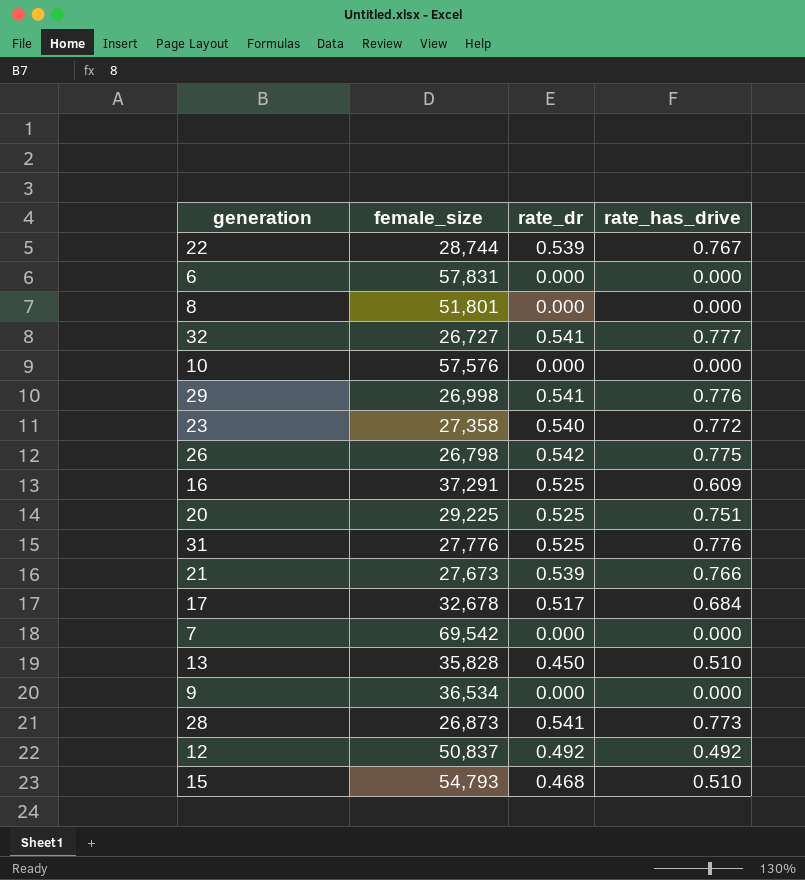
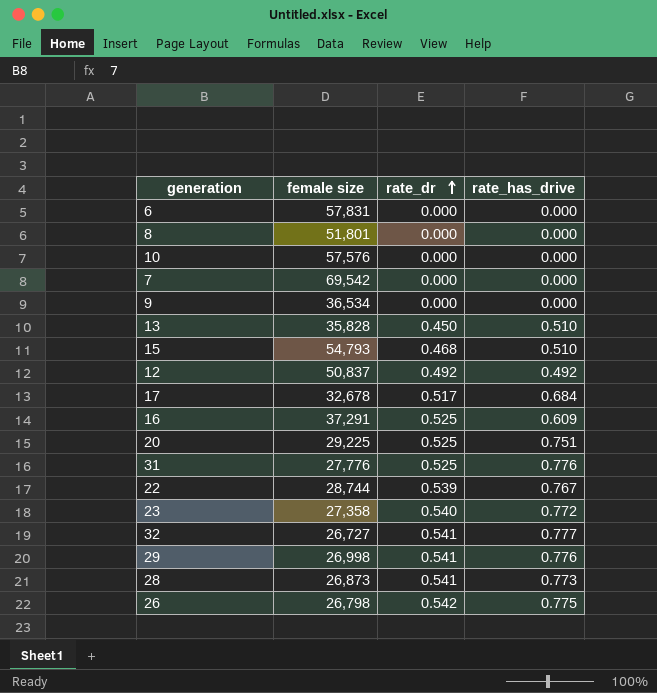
row order: none -> rate_dr ascending
column name: female_size -> female size
row 21: 27,673 | 0.539 | 0.766 -> none

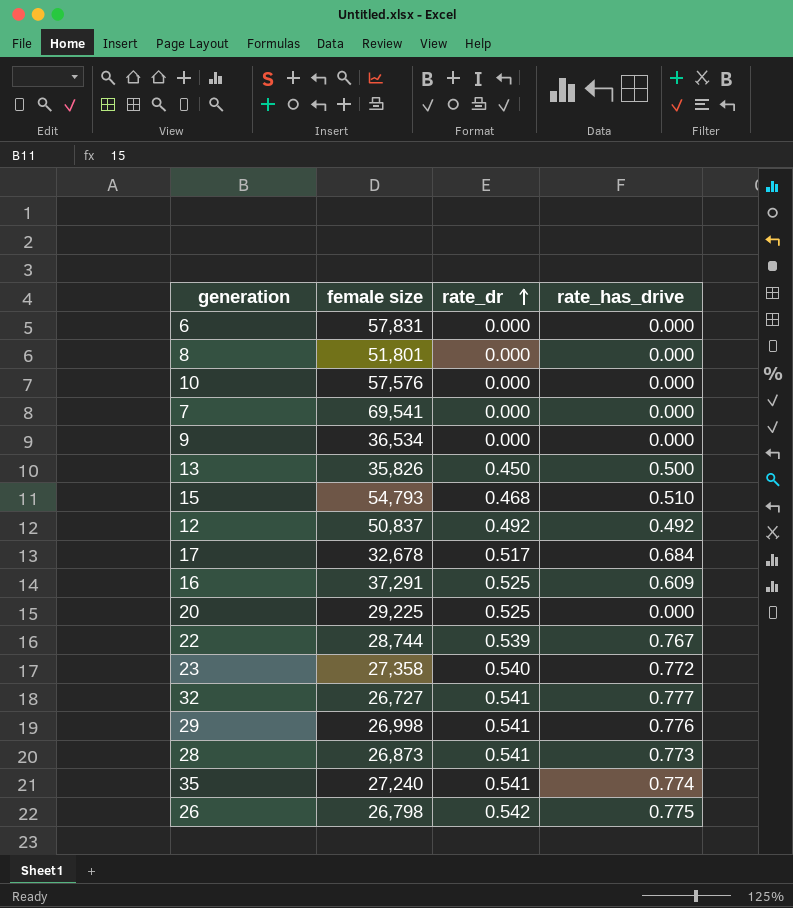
row 31: 27,776 | 0.525 | 0.776 -> none
7 | female size: 69,542 -> 69,541
13 | female size: 35,828 -> 35,826
13 | rate_has_drive: 0.510 -> 0.500
20 | rate_has_drive: 0.751 -> 0.000
row 35: none -> 27,240 | 0.541 | 0.774

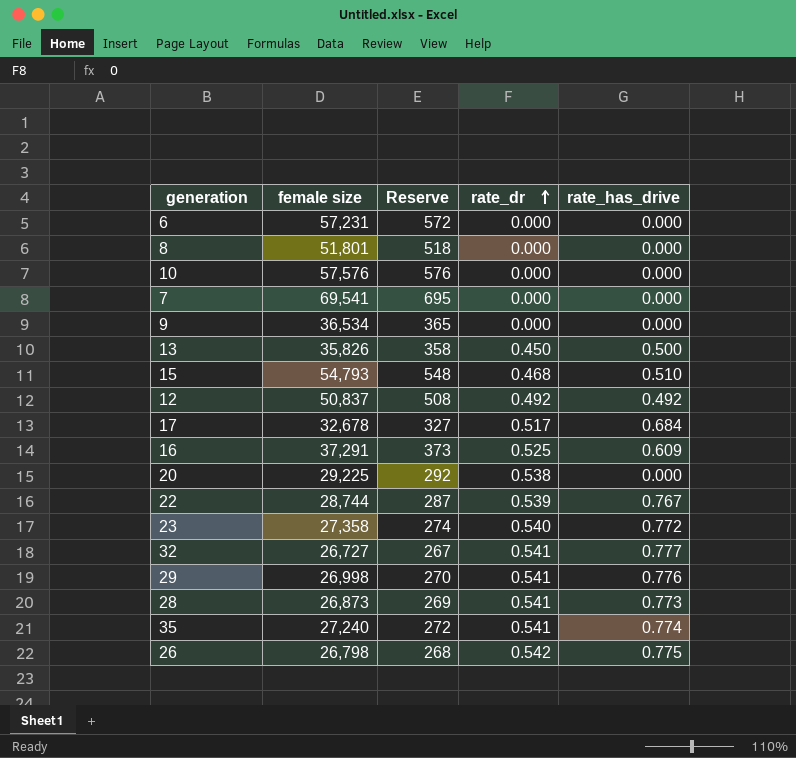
column Reserve | formula: none -> [female size] * 0.01
6 | female size: 57,831 -> 57,231
20 | rate_dr: 0.525 -> 0.538

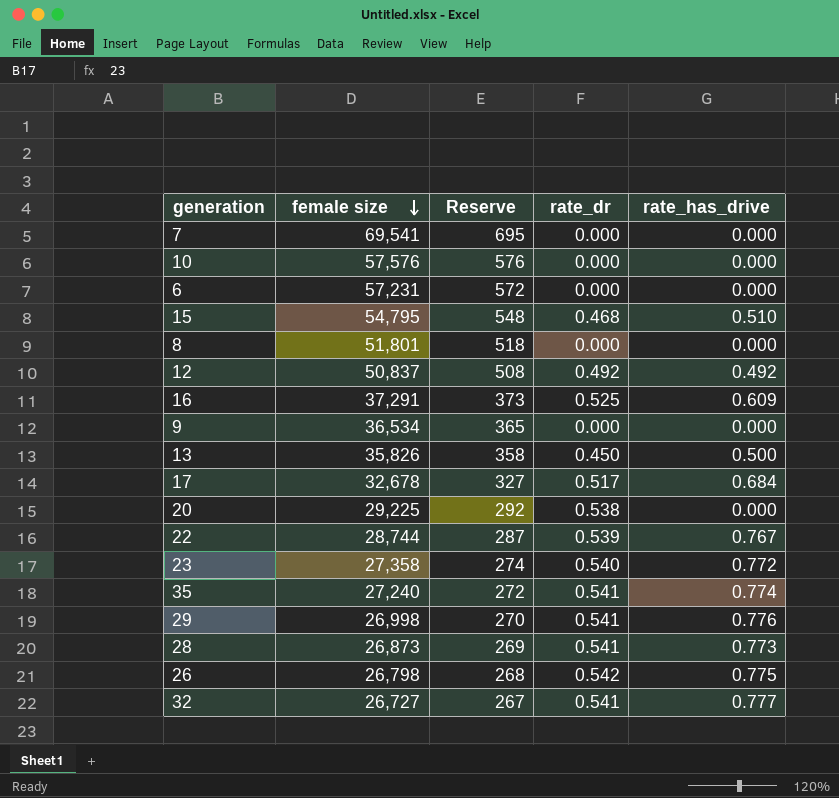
row order: rate_dr ascending -> female size descending
15 | female size: 54,793 -> 54,795

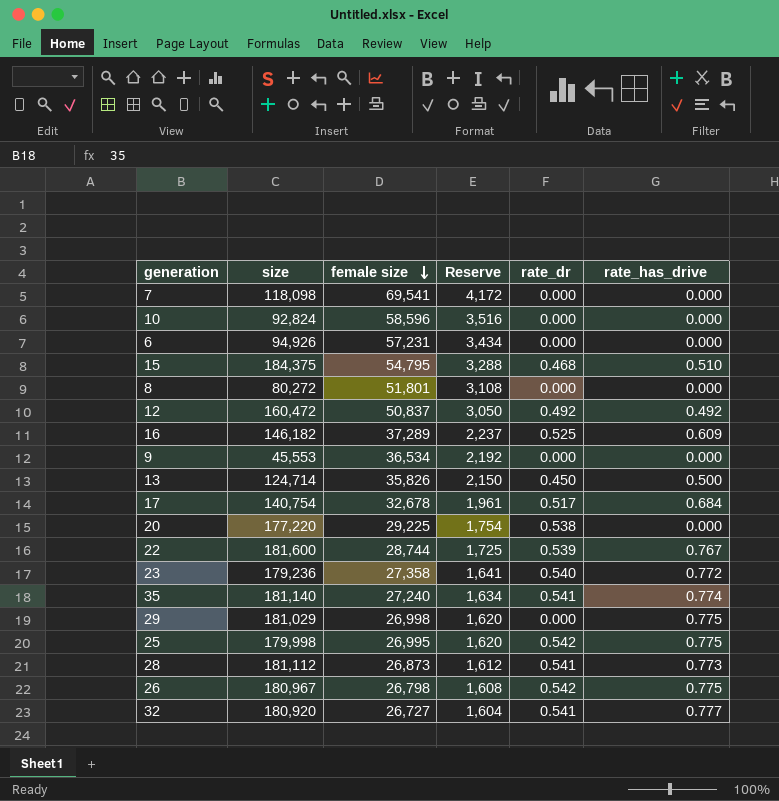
column size | position: none -> 2
column Reserve | formula: [female size] * 0.01 -> [female size] * 0.06
10 | female size: 57,576 -> 58,596
16 | female size: 37,291 -> 37,289
29 | rate_dr: 0.541 -> 0.000
29 | rate_has_drive: 0.776 -> 0.775
row 25: none -> 179,998 | 26,995 | 1,620 | 0.542 | 0.775

